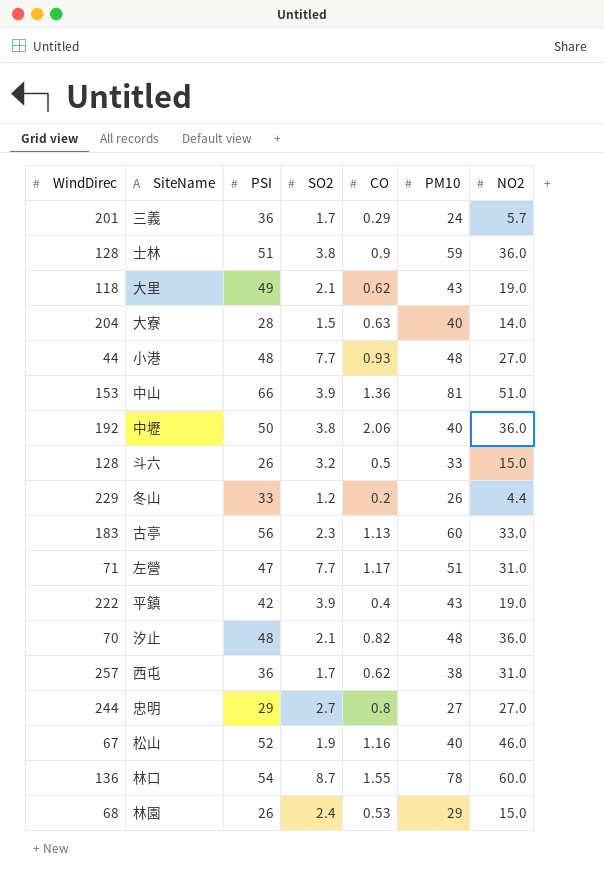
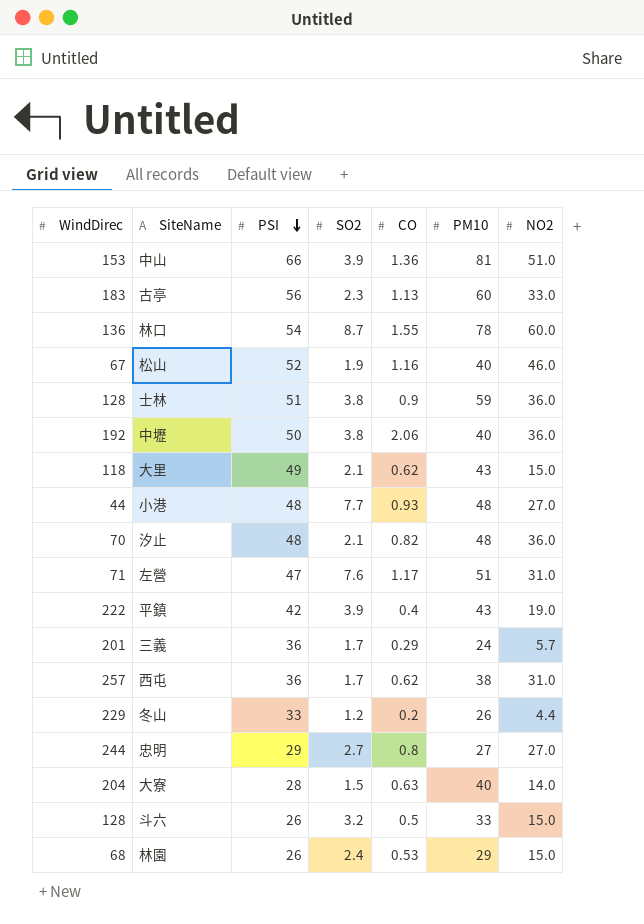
row order: none -> PSI descending
大里 | NO2: 19.0 -> 15.0
左營 | SO2: 7.7 -> 7.6

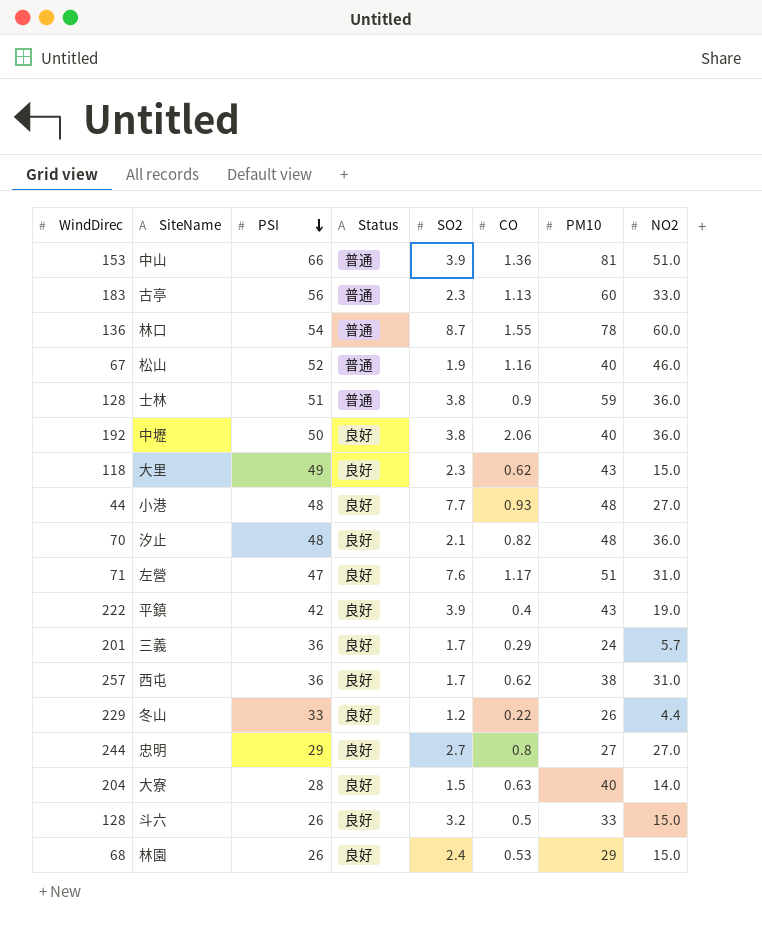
column Status | position: none -> 4
大里 | SO2: 2.1 -> 2.3
冬山 | CO: 0.2 -> 0.22

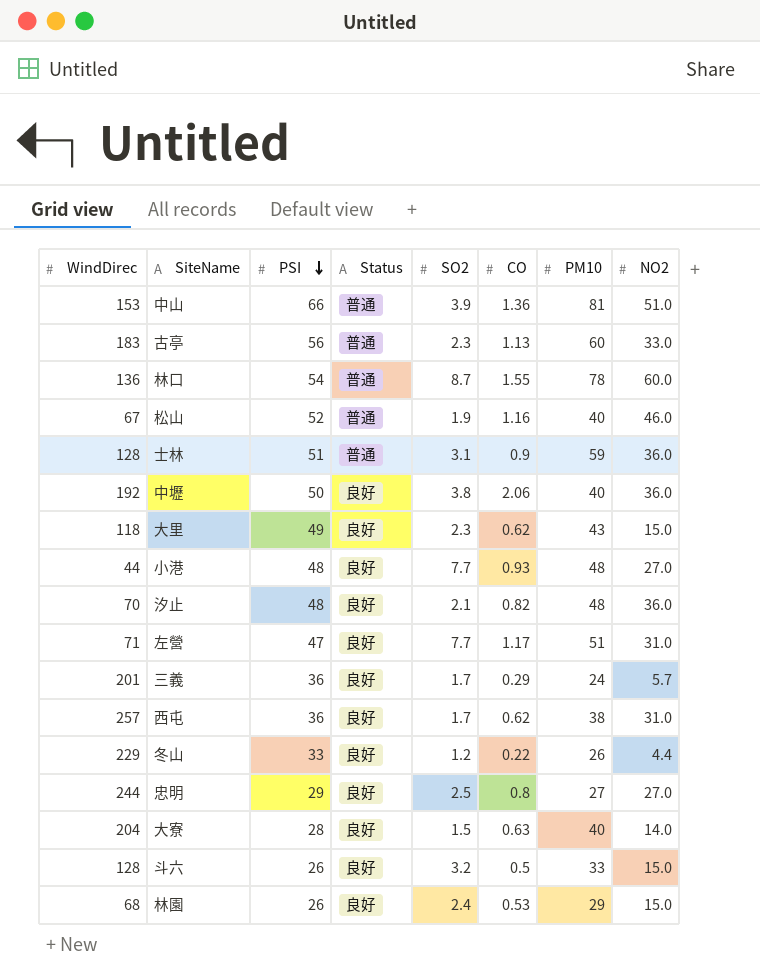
row 平鎮: 222 | 42 | 良好 | 3.9 | 0.4 | 43 | 19.0 -> none
士林 | SO2: 3.8 -> 3.1
左營 | SO2: 7.6 -> 7.7
忠明 | SO2: 2.7 -> 2.5

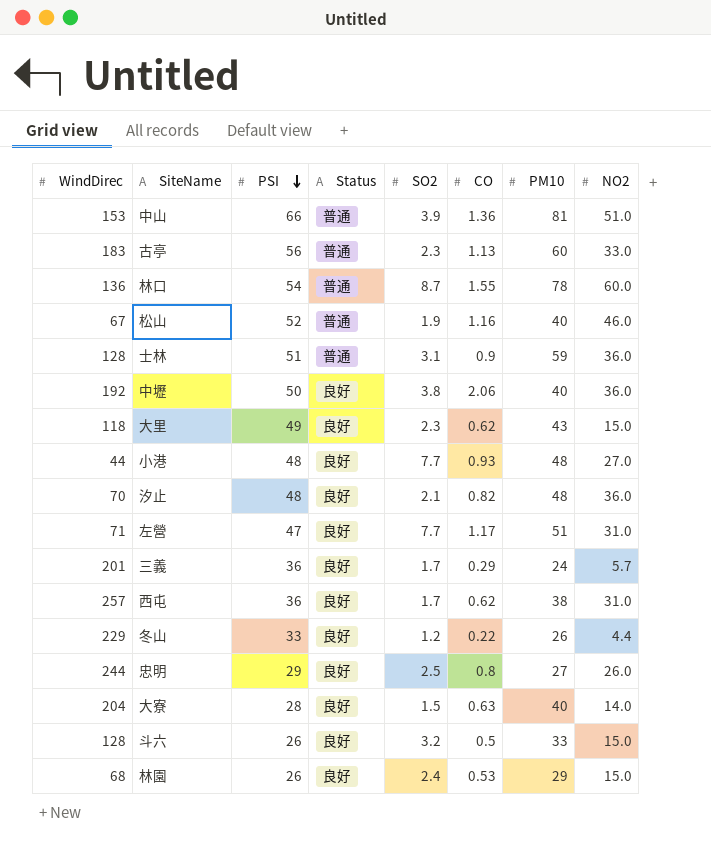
忠明 | NO2: 27.0 -> 26.0

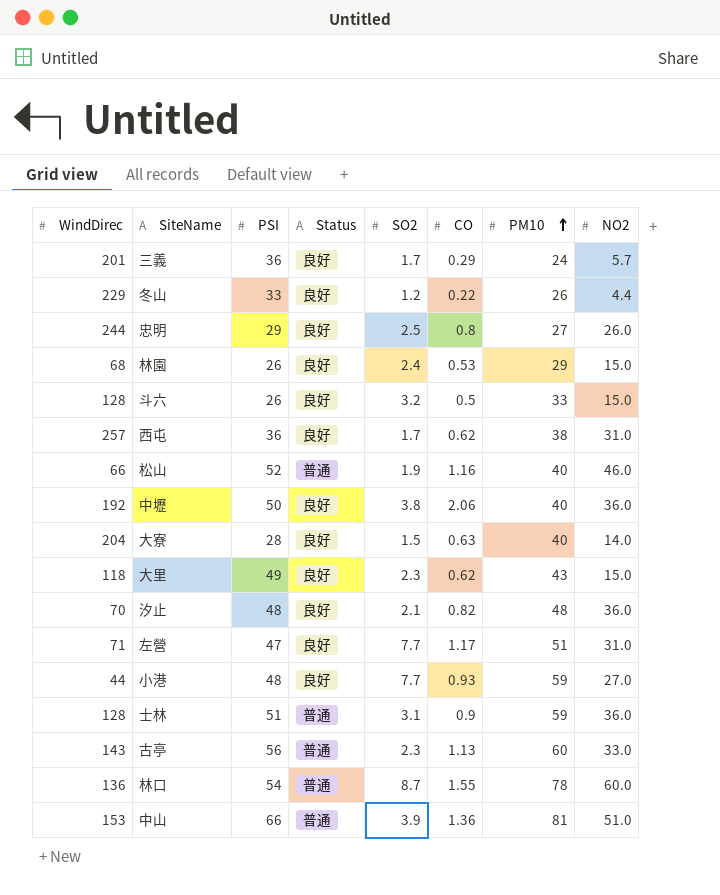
row order: PSI descending -> PM10 ascending
松山 | WindDirec: 67 -> 66
小港 | PM10: 48 -> 59
古亭 | WindDirec: 183 -> 143

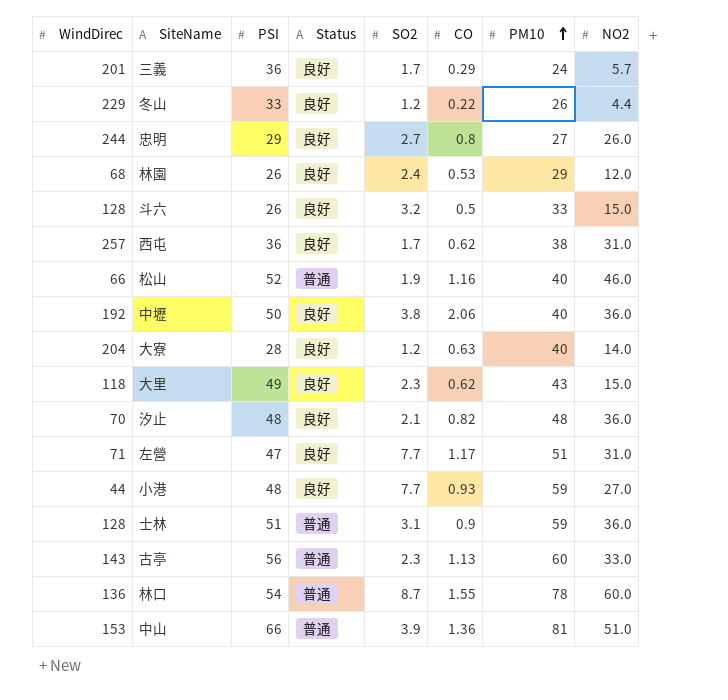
忠明 | SO2: 2.5 -> 2.7
林園 | NO2: 15.0 -> 12.0
大寮 | SO2: 1.5 -> 1.2

